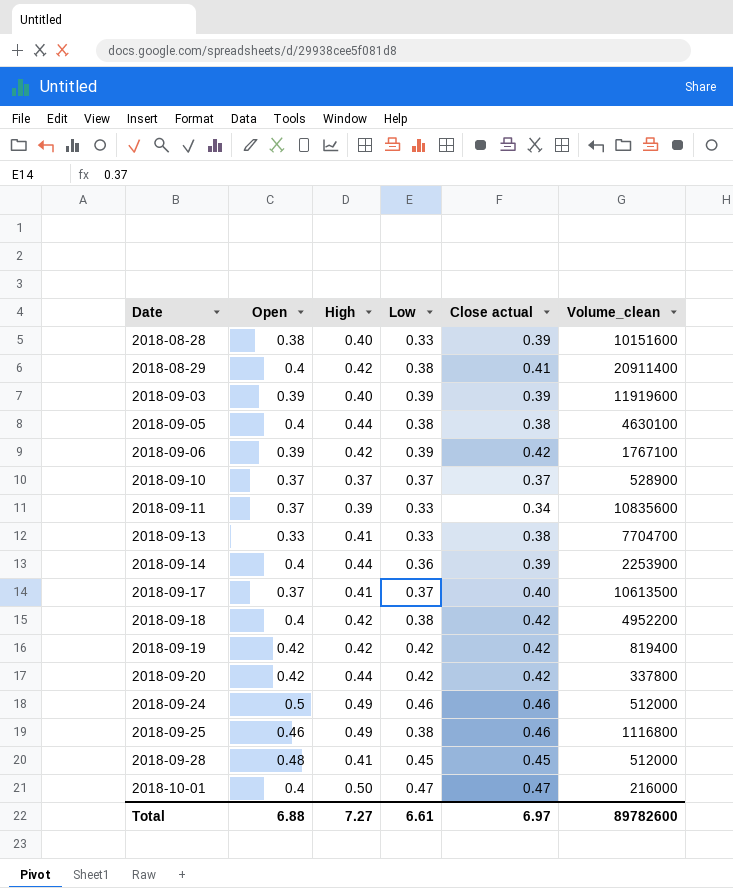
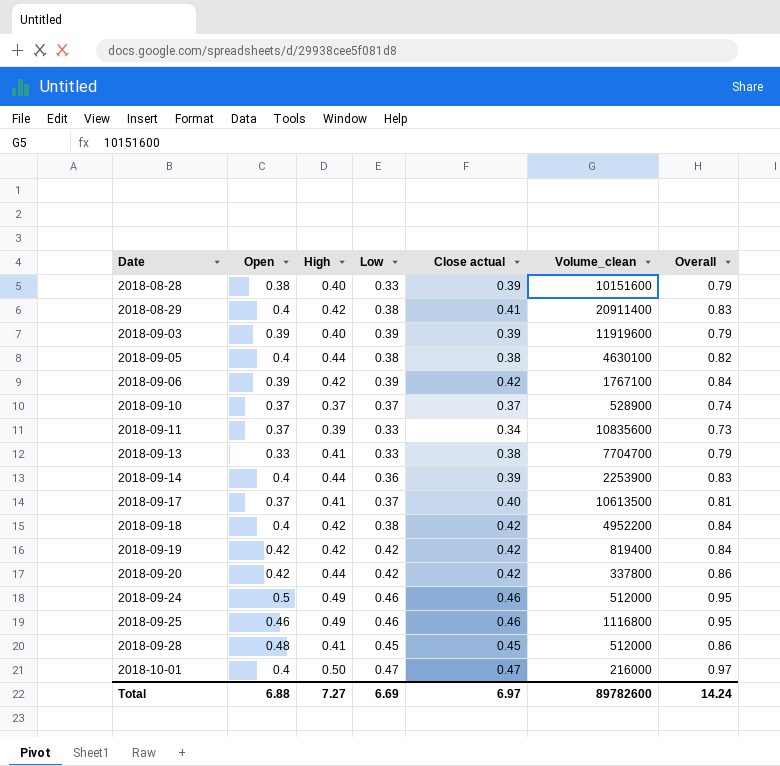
column Overall | formula: none -> [High] + [Close actual]
2018-09-25 | Low: 0.38 -> 0.46
Total | Low: 6.61 -> 6.69

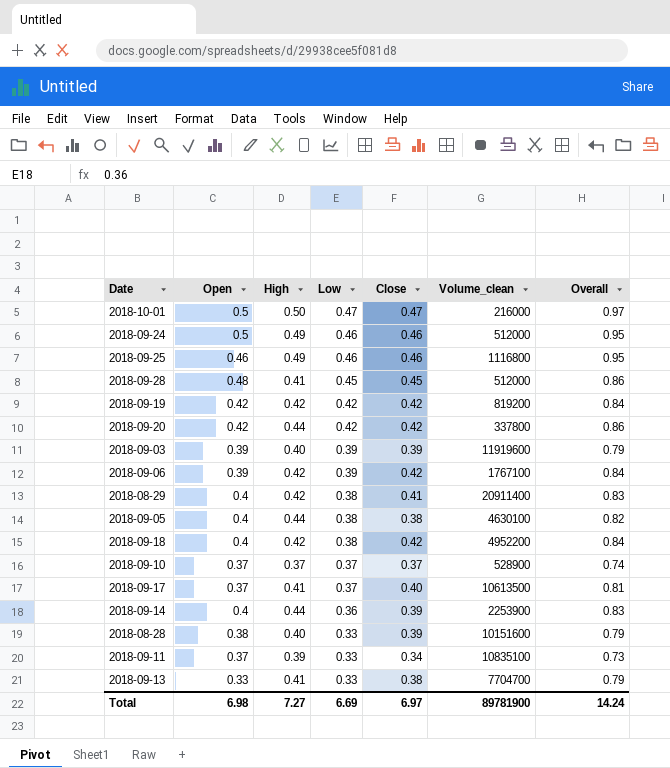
row order: Date ascending -> Low descending
column name: Close actual -> Close
2018-10-01 | Open: 0.4 -> 0.5
2018-09-19 | Volume_clean: 819400 -> 819200
2018-09-11 | Volume_clean: 10835600 -> 10835100
Total | Open: 6.88 -> 6.98
Total | Volume_clean: 89782600 -> 89781900

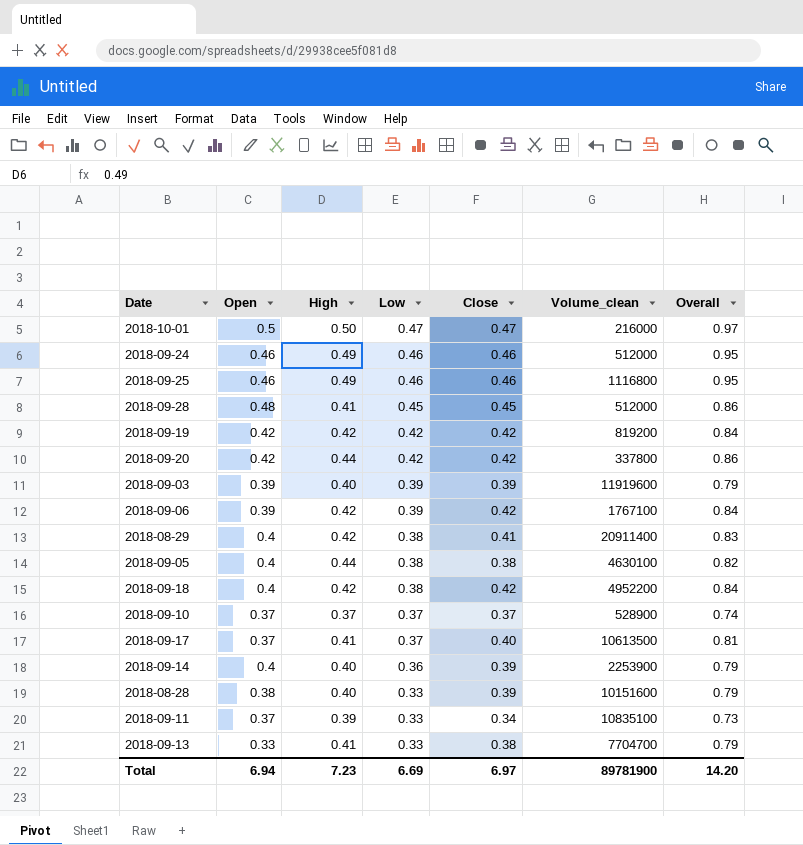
2018-09-24 | Open: 0.5 -> 0.46
2018-09-14 | High: 0.44 -> 0.40
2018-09-14 | Overall: 0.83 -> 0.79
Total | Open: 6.98 -> 6.94
Total | High: 7.27 -> 7.23
Total | Overall: 14.24 -> 14.20

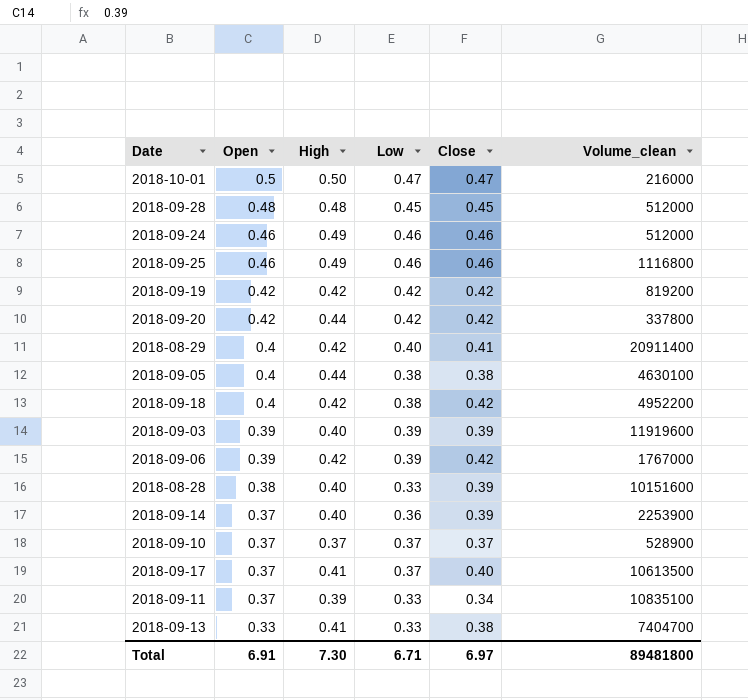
row order: Low descending -> Open descending
column Overall | formula: [High] + [Close] -> none
2018-09-28 | High: 0.41 -> 0.48
2018-08-29 | Low: 0.38 -> 0.40
2018-09-06 | Volume_clean: 1767100 -> 1767000
2018-09-14 | Open: 0.4 -> 0.37
2018-09-13 | Volume_clean: 7704700 -> 7404700
Total | Open: 6.94 -> 6.91
Total | High: 7.23 -> 7.30
Total | Low: 6.69 -> 6.71
Total | Volume_clean: 89781900 -> 89481800

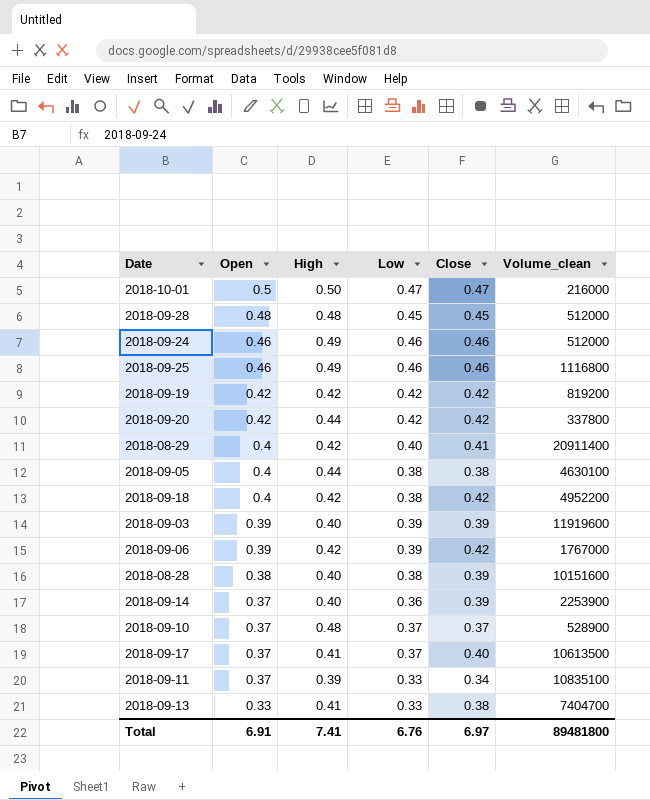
2018-08-28 | Low: 0.33 -> 0.38
2018-09-10 | High: 0.37 -> 0.48
Total | High: 7.30 -> 7.41
Total | Low: 6.71 -> 6.76

